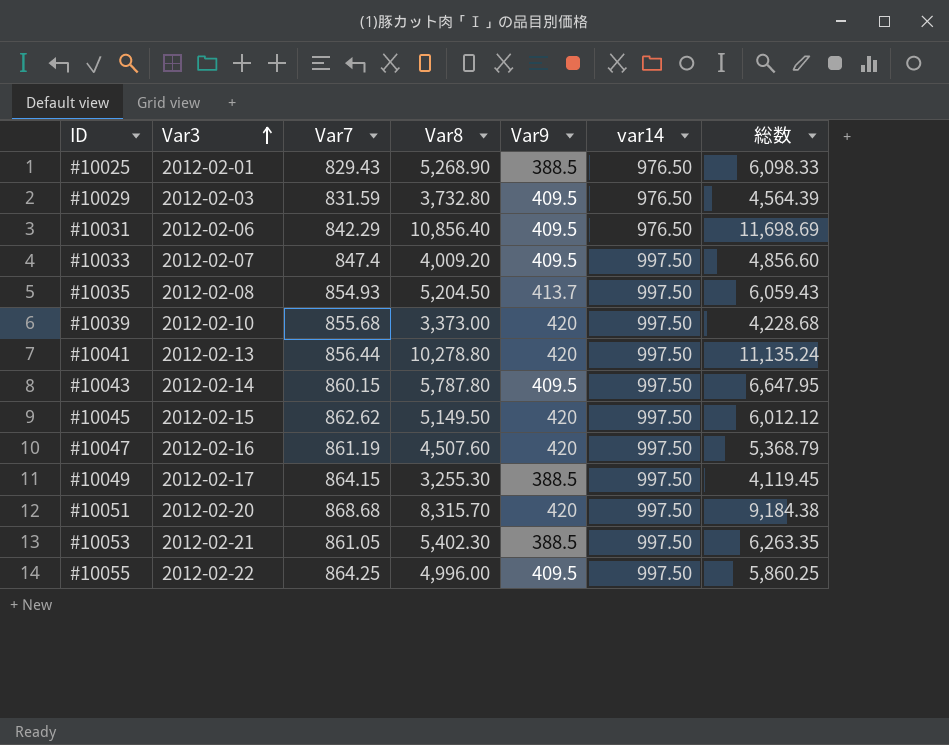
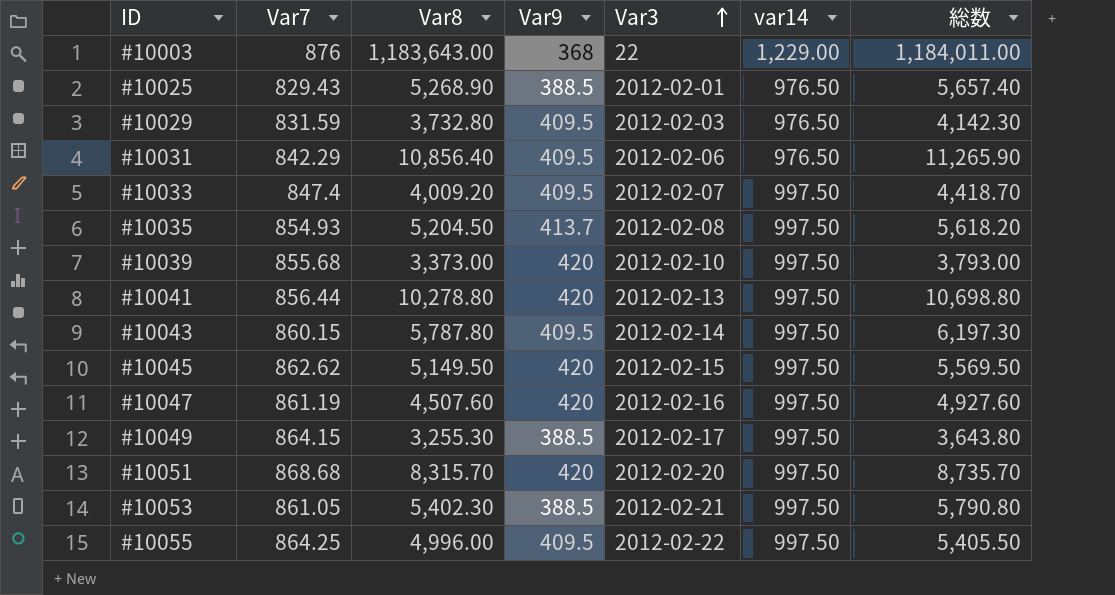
column Var3 | position: 2 -> 5
column 総数 | formula: [Var7] + [Var8] -> [Var8] + [Var9]
row #10003: none -> 876 | 1,183,643.00 | 368 | 22 | 1,229.00 | 1,184,011.00

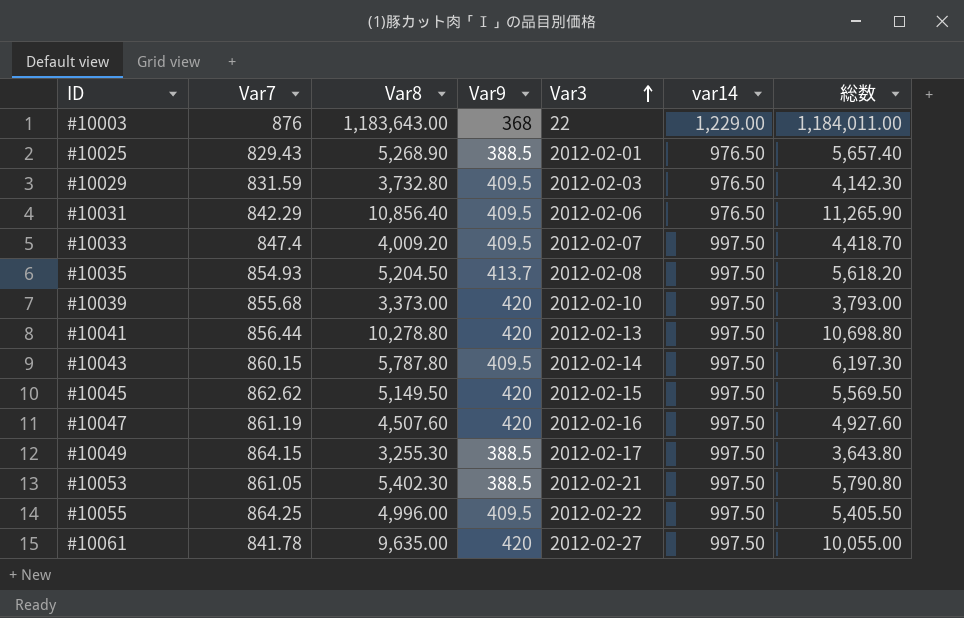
row #10051: 868.68 | 8,315.70 | 420 | 2012-02-20 | 997.50 | 8,735.70 -> none
row #10061: none -> 841.78 | 9,635.00 | 420 | 2012-02-27 | 997.50 | 10,055.00

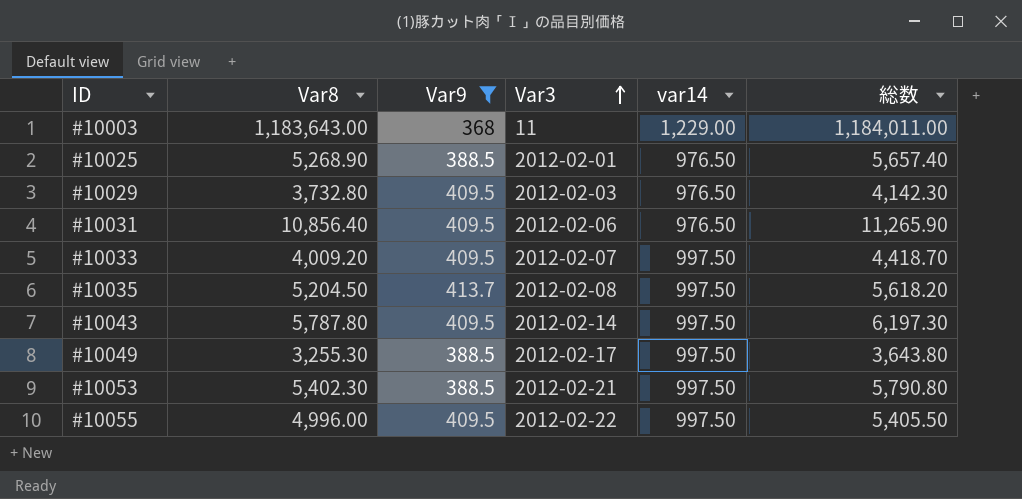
filter: none -> Var9 != 420
column Var7 | position: 2 -> none
#10003 | Var3: 22 -> 11

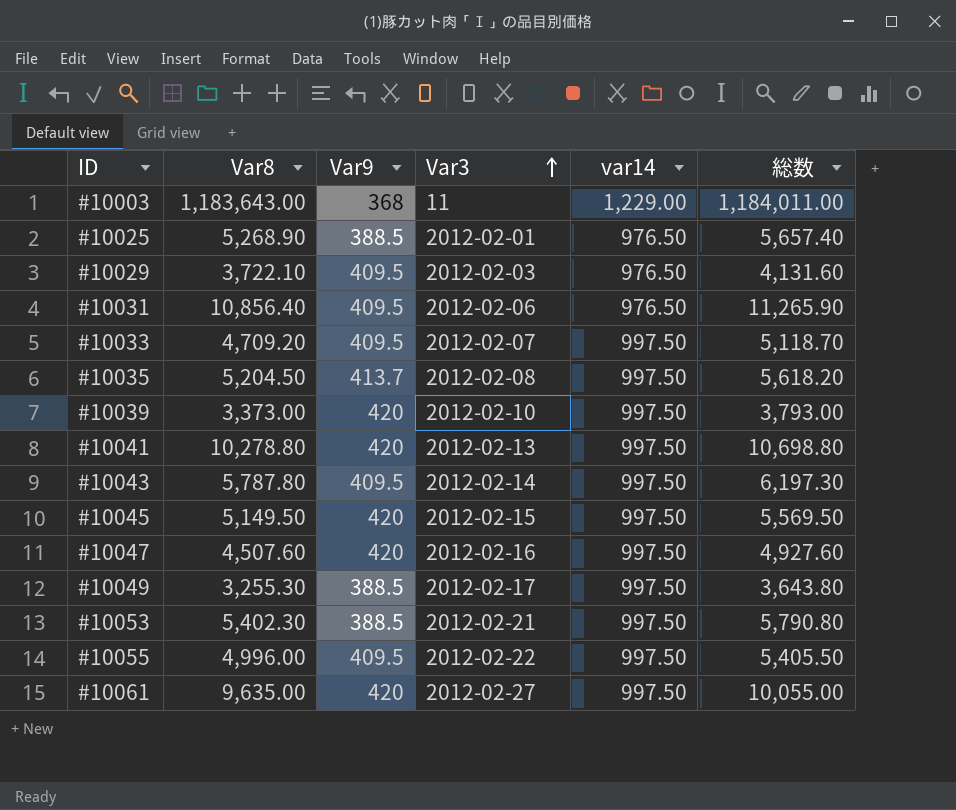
filter: Var9 != 420 -> none
#10029 | Var8: 3,732.80 -> 3,722.10
#10029 | 総数: 4,142.30 -> 4,131.60
#10033 | Var8: 4,009.20 -> 4,709.20
#10033 | 総数: 4,418.70 -> 5,118.70

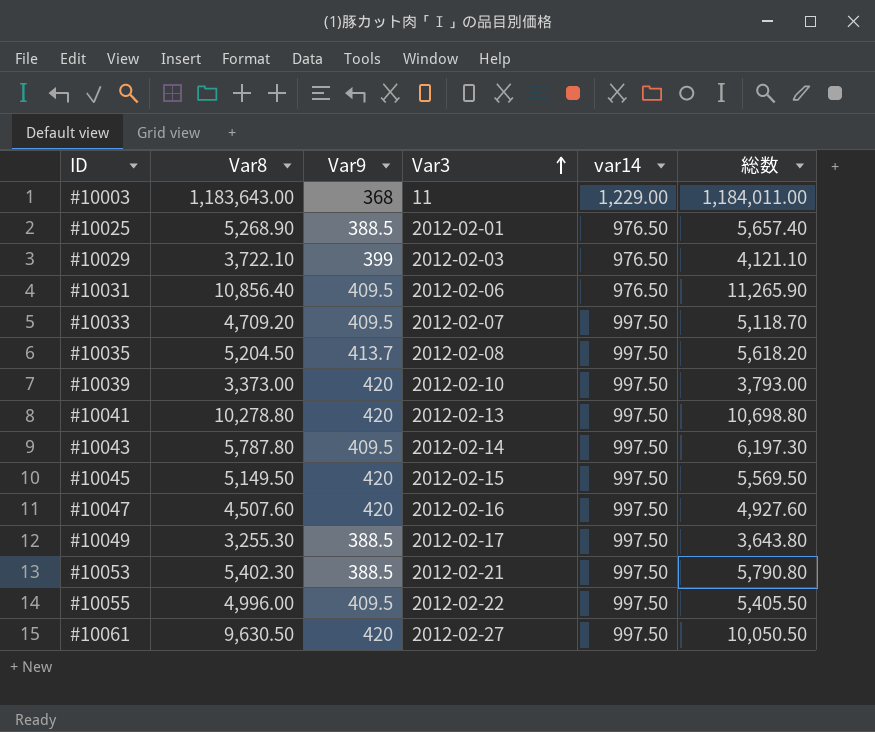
#10029 | Var9: 409.5 -> 399
#10029 | 総数: 4,131.60 -> 4,121.10
#10061 | Var8: 9,635.00 -> 9,630.50
#10061 | 総数: 10,055.00 -> 10,050.50

